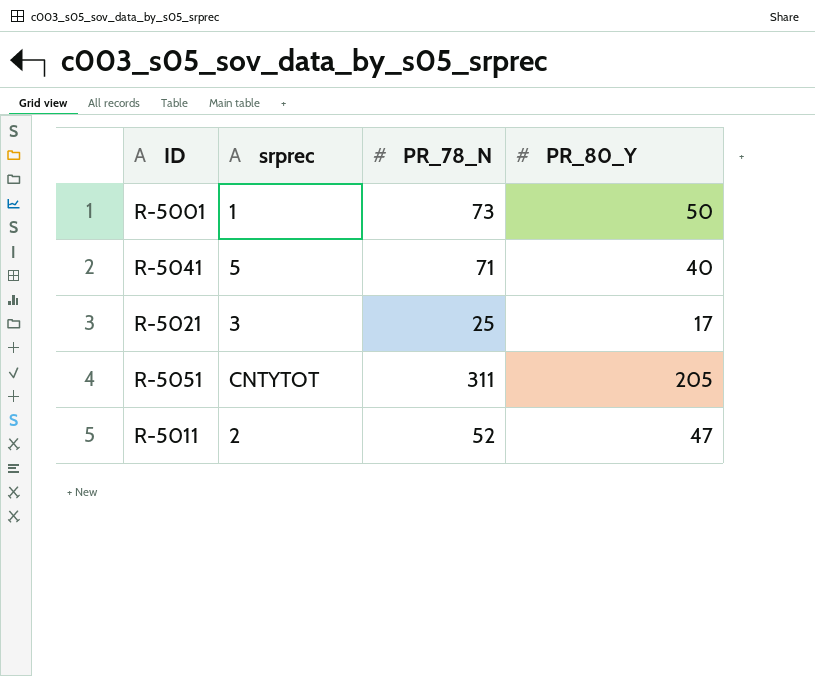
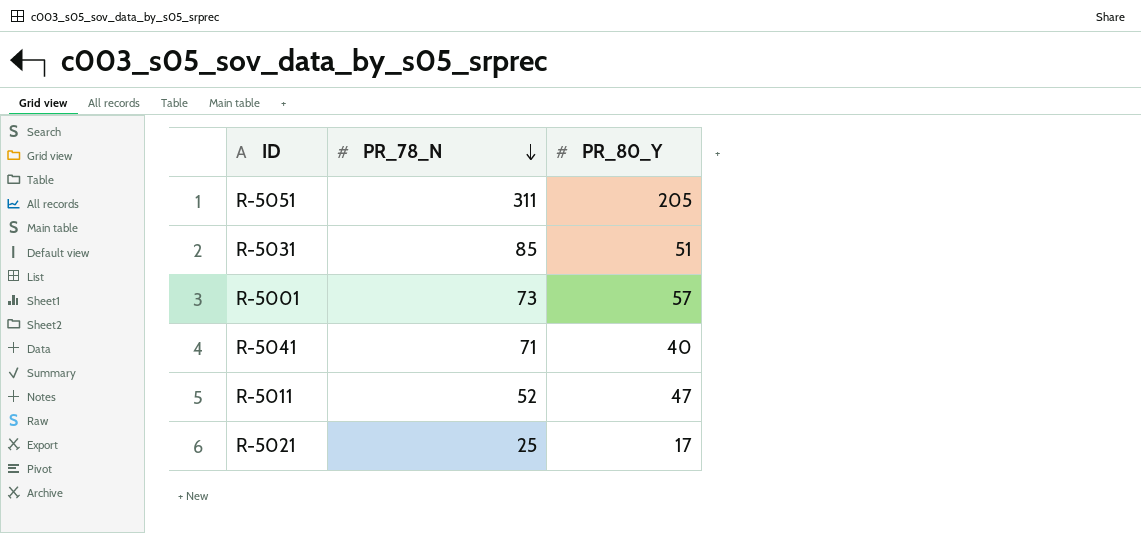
row order: none -> PR_78_N descending
column srprec | position: 2 -> none
row R-5031: none -> 85 | 51
R-5001 | PR_80_Y: 50 -> 57

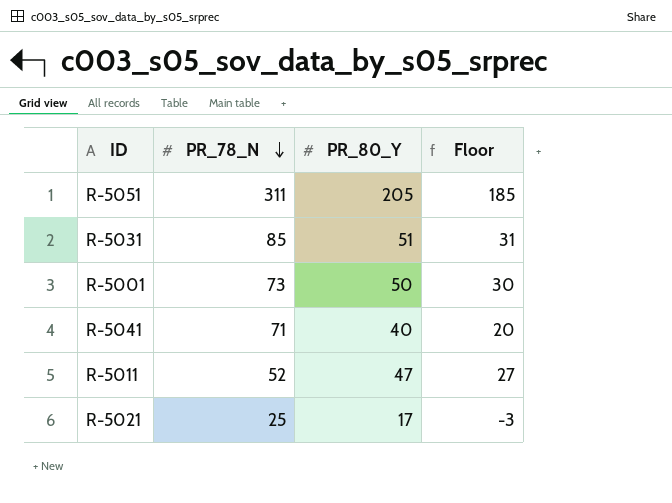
column Floor | formula: none -> [PR_80_Y] - 20
R-5001 | PR_80_Y: 57 -> 50

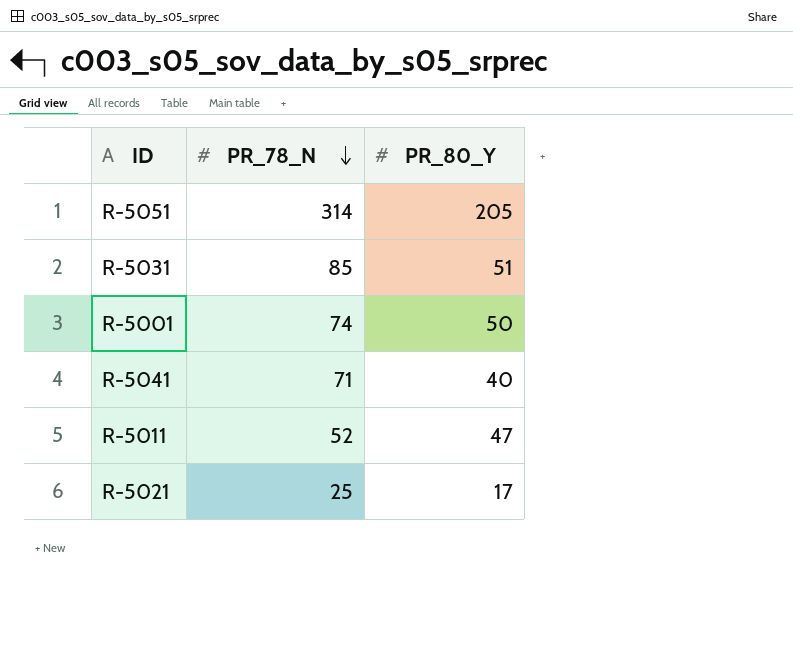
column Floor | formula: [PR_80_Y] - 20 -> none
R-5051 | PR_78_N: 311 -> 314
R-5001 | PR_78_N: 73 -> 74

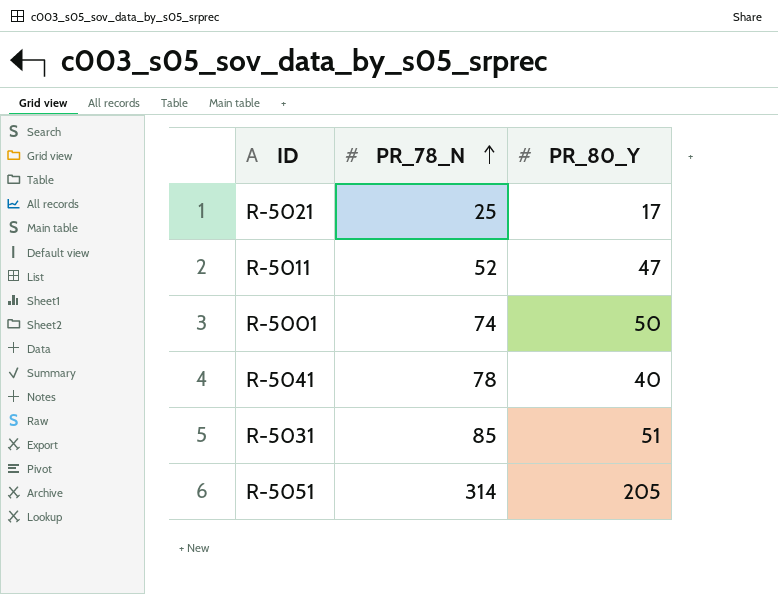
row order: PR_78_N descending -> PR_78_N ascending
R-5041 | PR_78_N: 71 -> 78

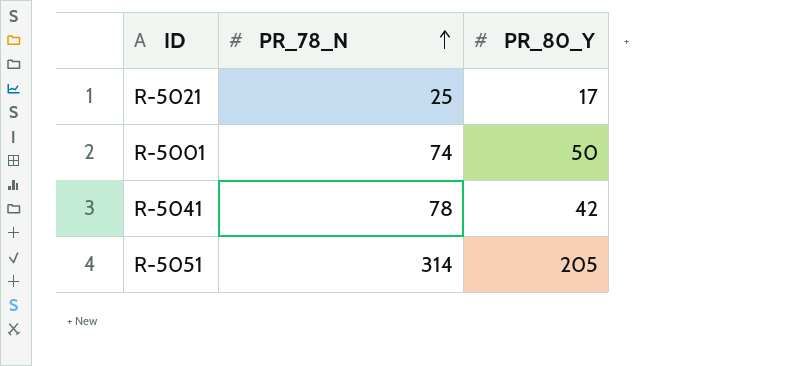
row R-5011: 52 | 47 -> none
row R-5031: 85 | 51 -> none
R-5041 | PR_80_Y: 40 -> 42

